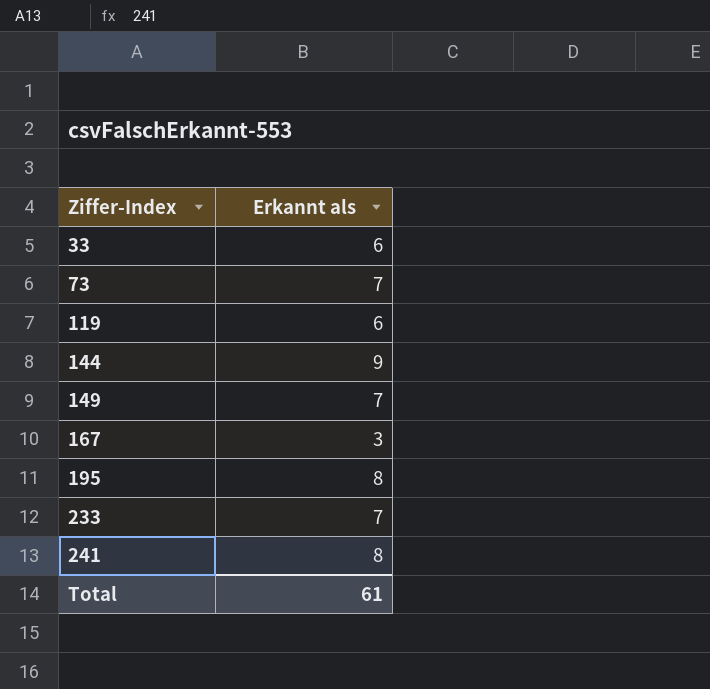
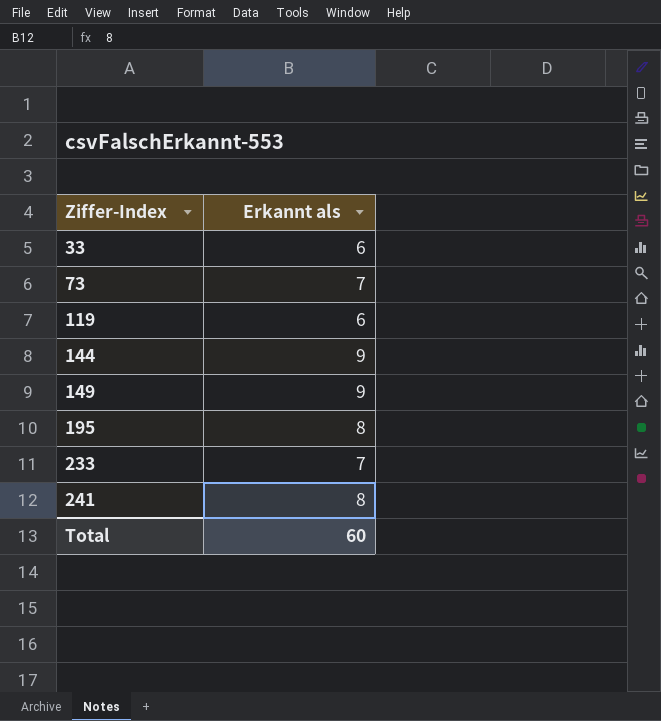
row 167: 3 -> none
149 | Erkannt als: 7 -> 9
Total | Erkannt als: 61 -> 60

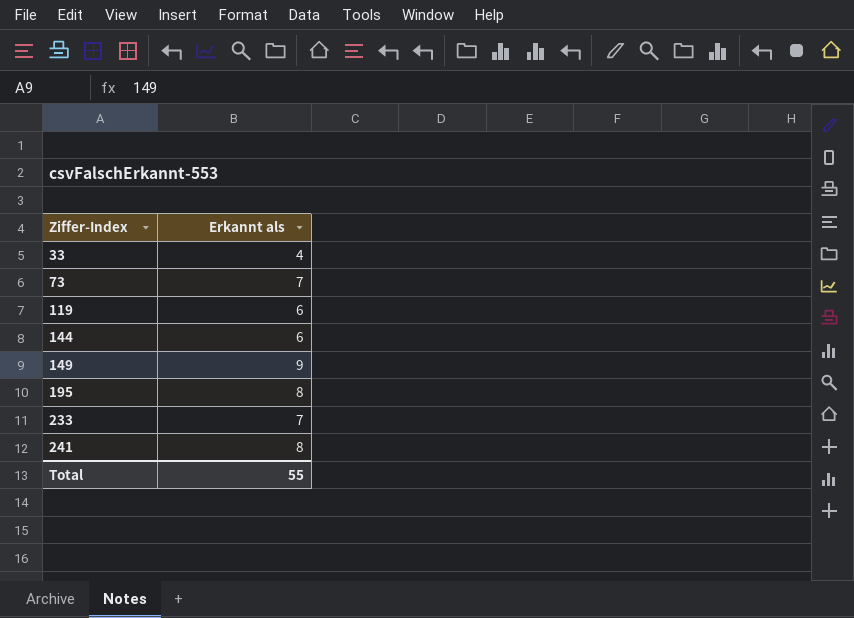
33 | Erkannt als: 6 -> 4
144 | Erkannt als: 9 -> 6
Total | Erkannt als: 60 -> 55

